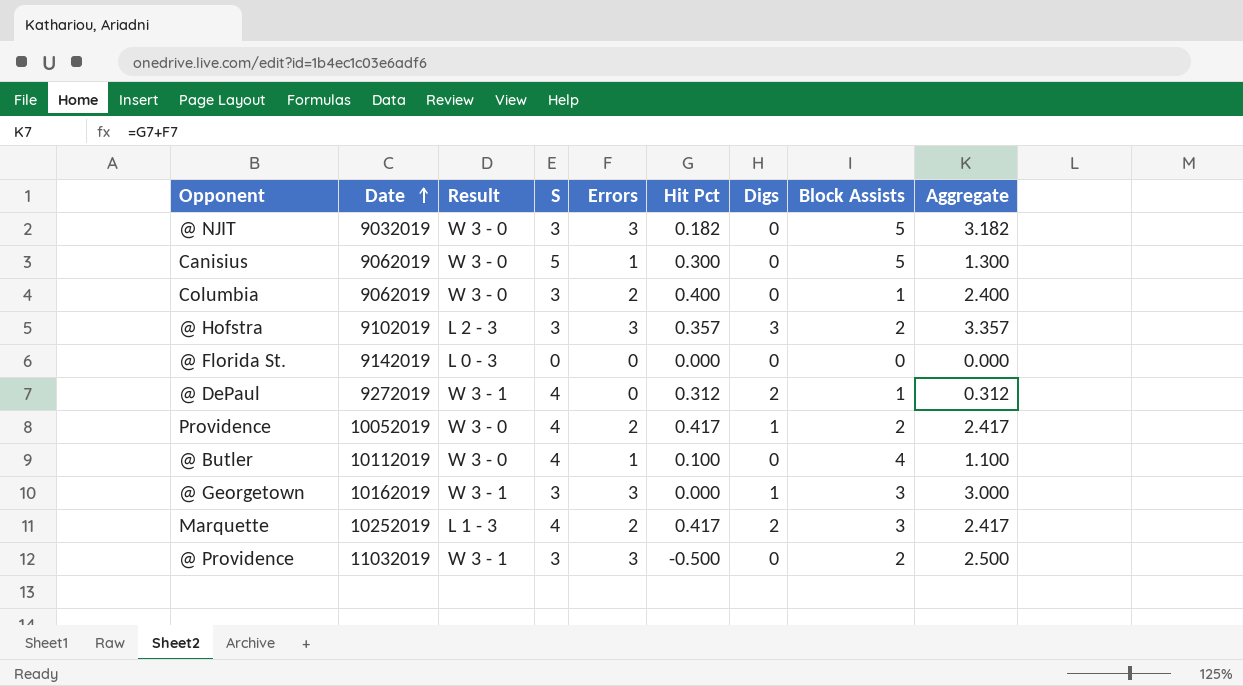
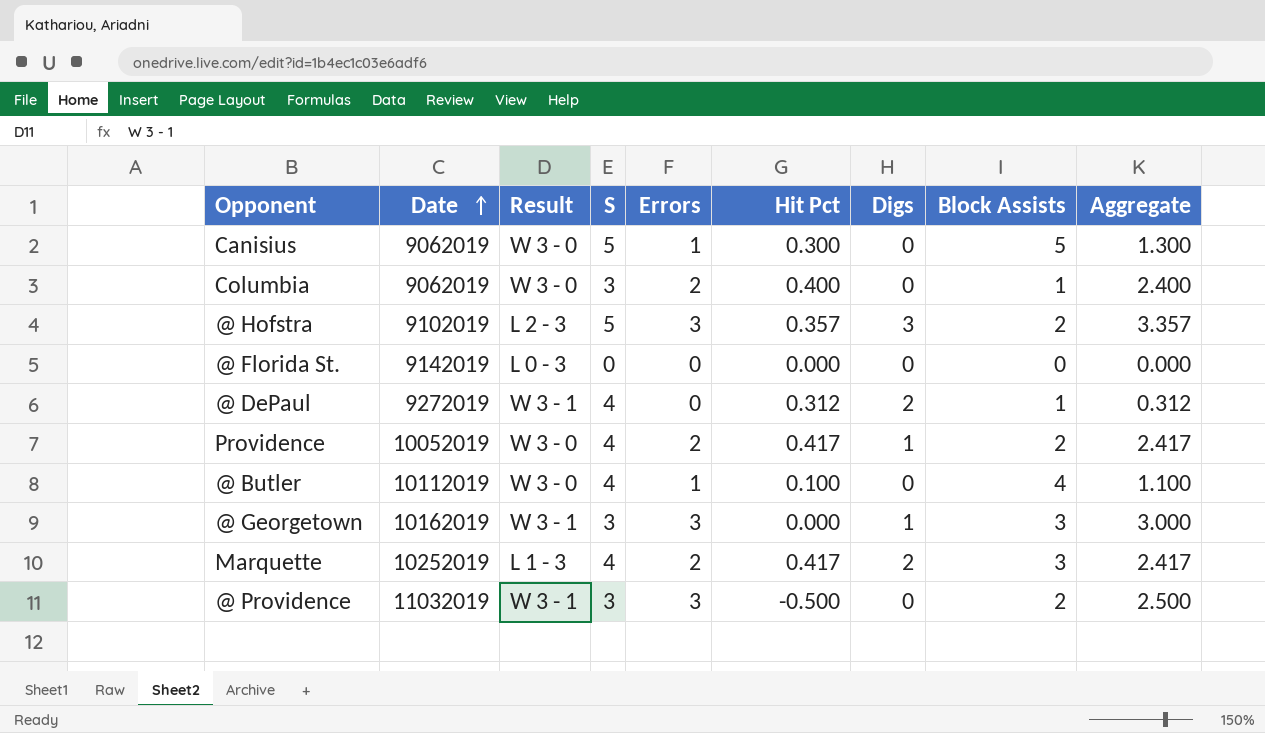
row @ NJIT: 9032019 | W 3 - 0 | 3 | 3 | 0.182 | 0 | 5 | 3.182 -> none
@ Hofstra | S: 3 -> 5

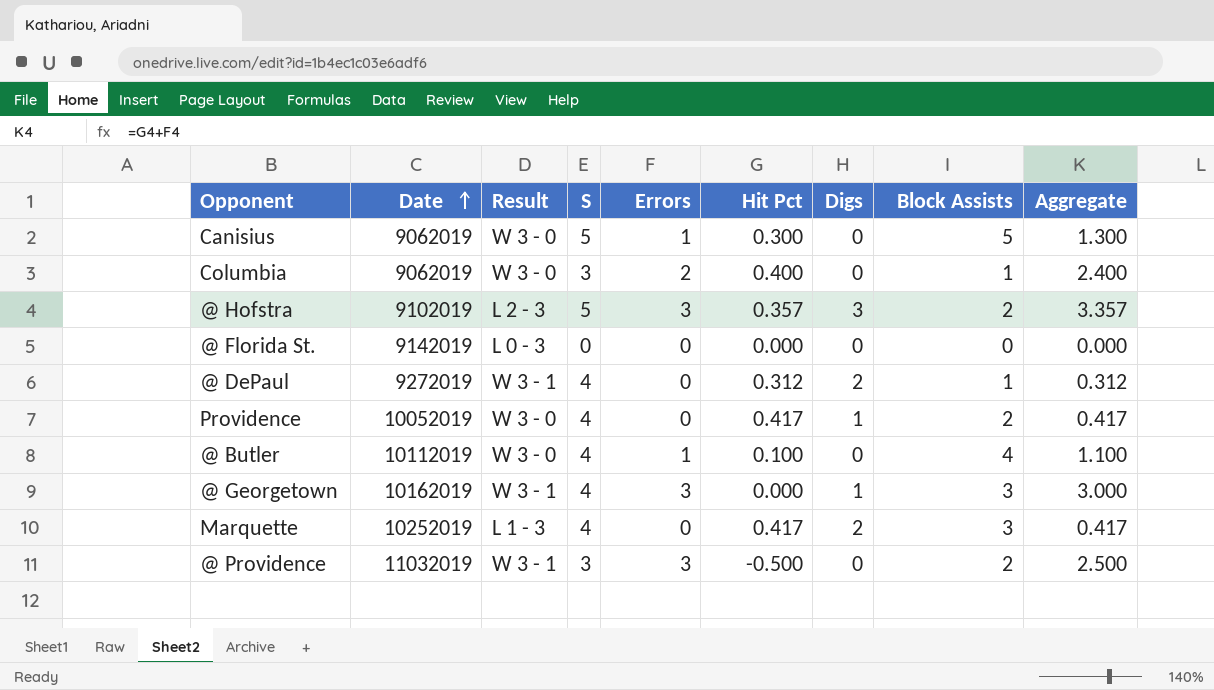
Providence | Errors: 2 -> 0
Providence | Aggregate: 2.417 -> 0.417
@ Georgetown | S: 3 -> 4
Marquette | Errors: 2 -> 0
Marquette | Aggregate: 2.417 -> 0.417

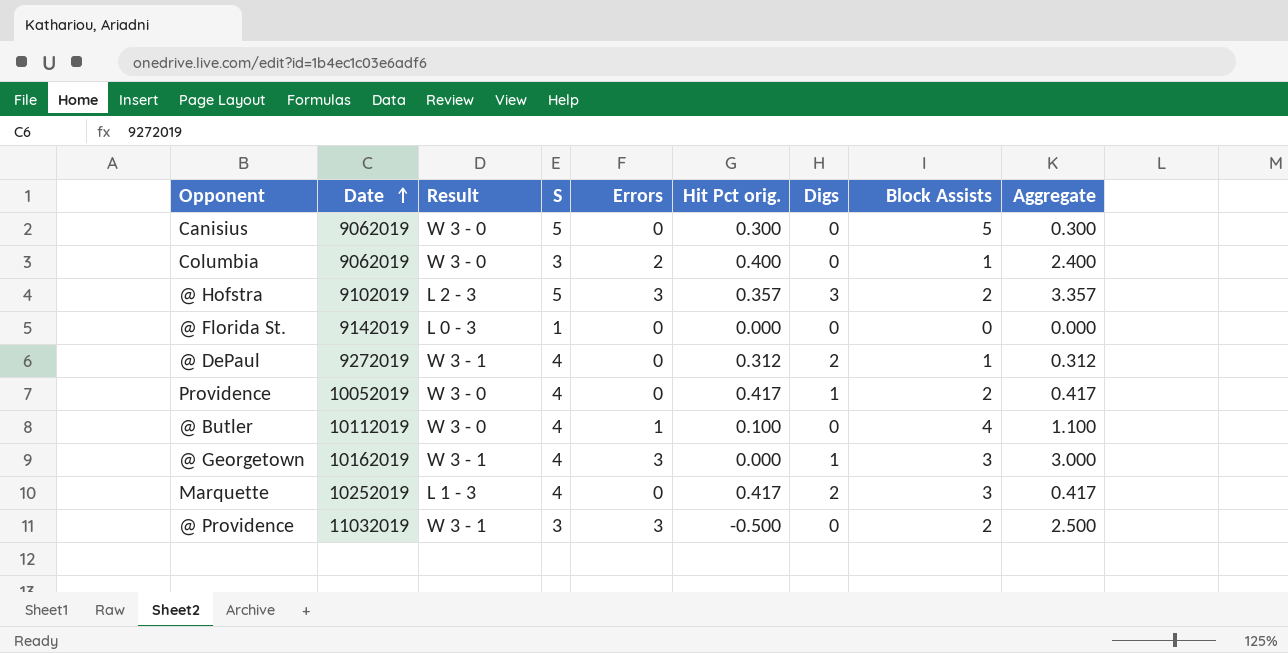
column name: Hit Pct -> Hit Pct orig.
Canisius | Errors: 1 -> 0
Canisius | Aggregate: 1.300 -> 0.300
@ Florida St. | S: 0 -> 1

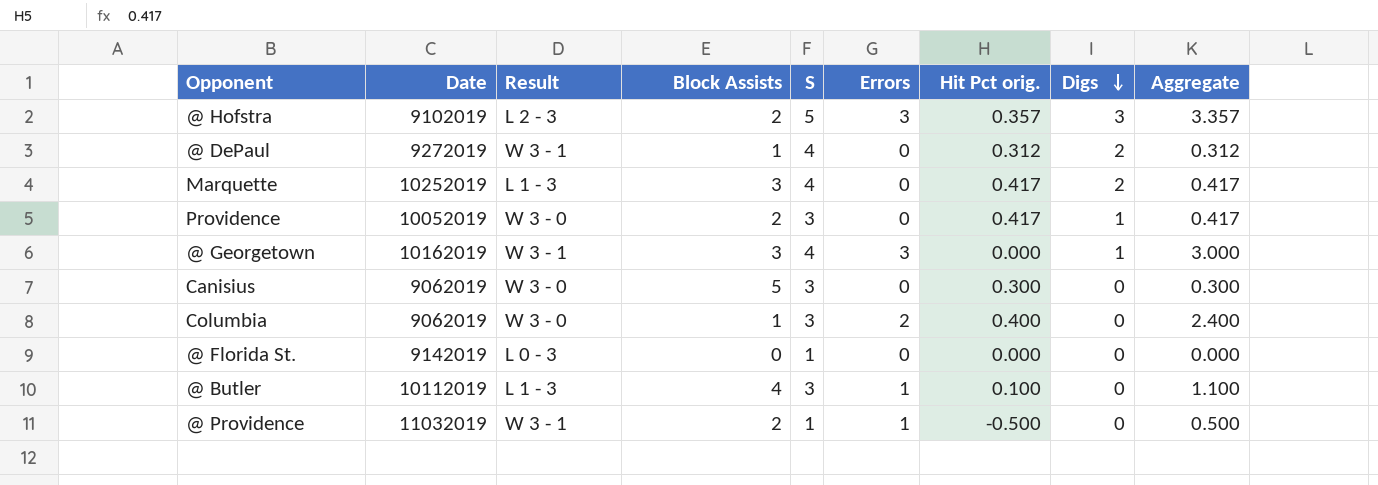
row order: Date ascending -> Digs descending
column Block Assists | position: 8 -> 4
Providence | S: 4 -> 3
Canisius | S: 5 -> 3
@ Butler | Result: W 3 - 0 -> L 1 - 3
@ Butler | S: 4 -> 3
@ Providence | S: 3 -> 1
@ Providence | Errors: 3 -> 1
@ Providence | Aggregate: 2.500 -> 0.500

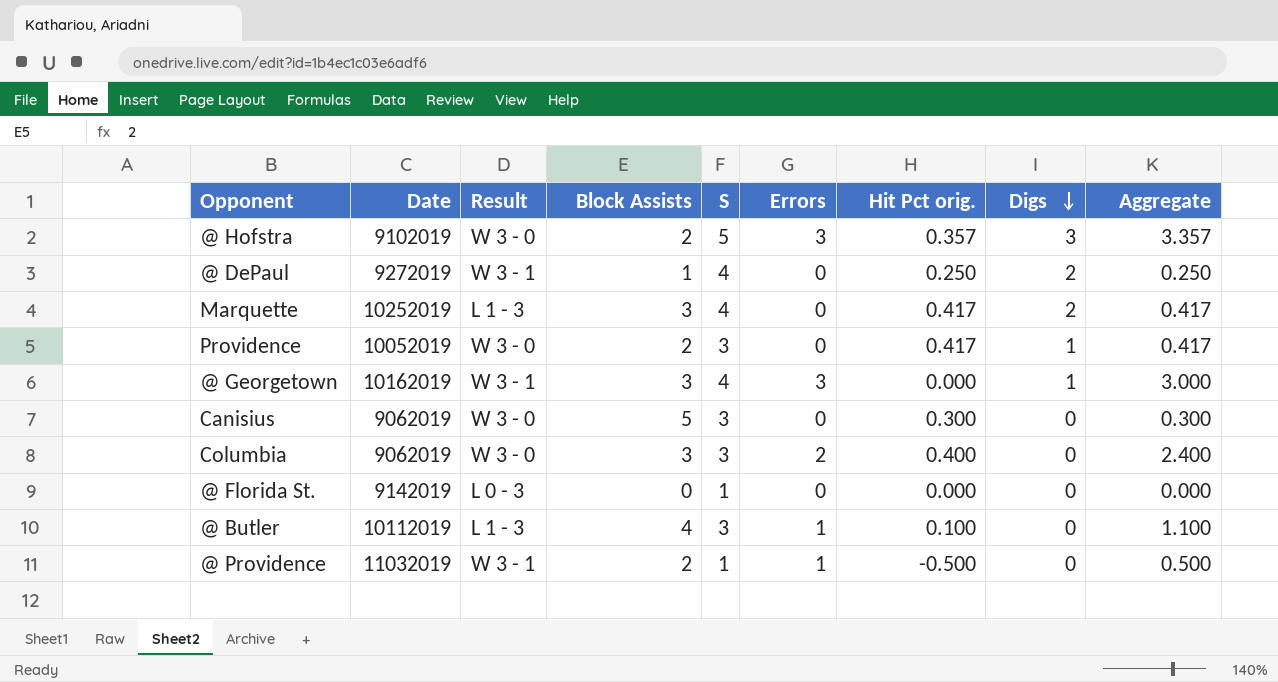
@ Hofstra | Result: L 2 - 3 -> W 3 - 0
@ DePaul | Hit Pct orig.: 0.312 -> 0.250
@ DePaul | Aggregate: 0.312 -> 0.250
Columbia | Block Assists: 1 -> 3

